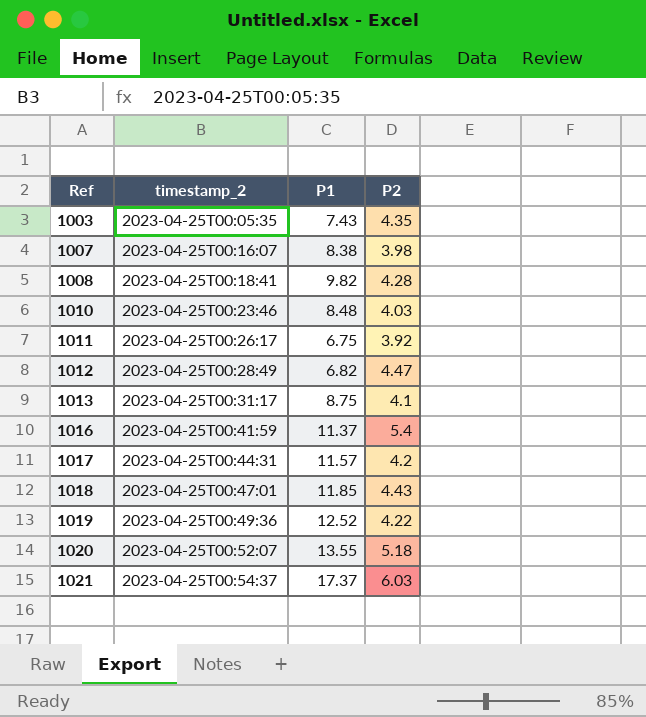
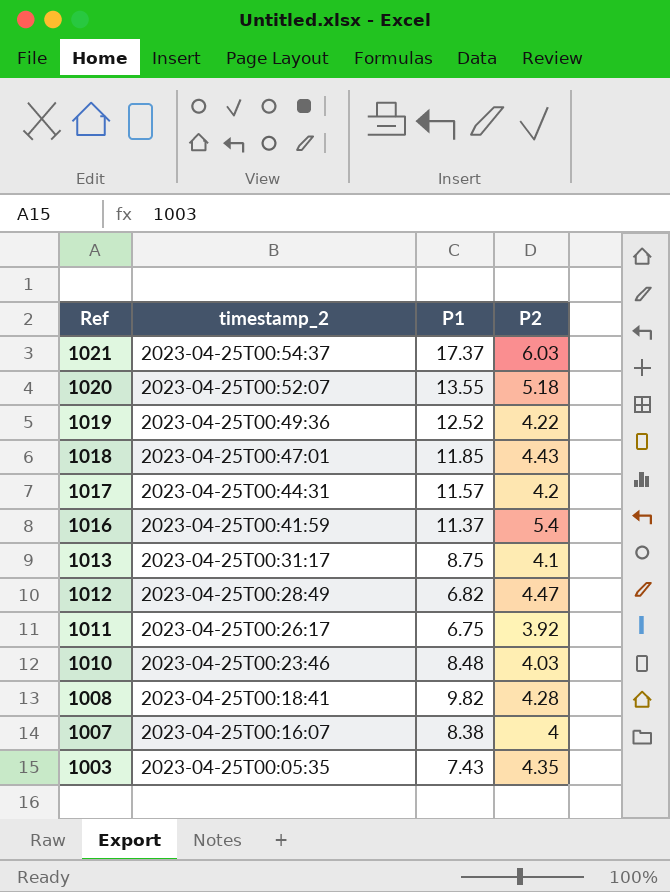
row order: Ref ascending -> Ref descending
1007 | P2: 3.98 -> 4

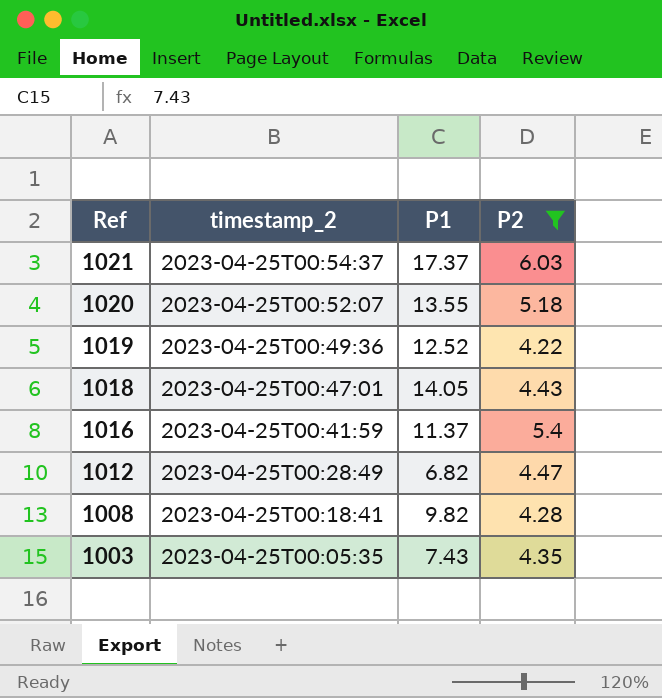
filter: none -> P2 >= 4.22
1018 | P1: 11.85 -> 14.05

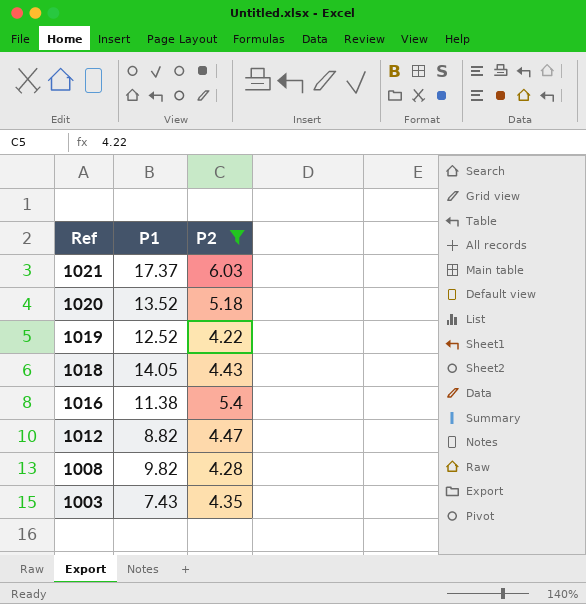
column timestamp_2 | position: 2 -> none
1020 | P1: 13.55 -> 13.52
1016 | P1: 11.37 -> 11.38
1012 | P1: 6.82 -> 8.82

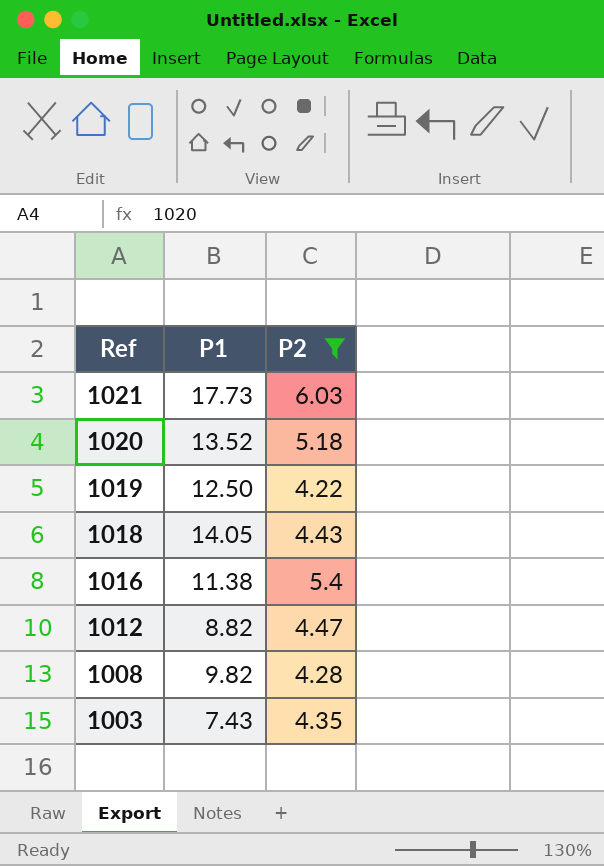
1021 | P1: 17.37 -> 17.73
1019 | P1: 12.52 -> 12.50

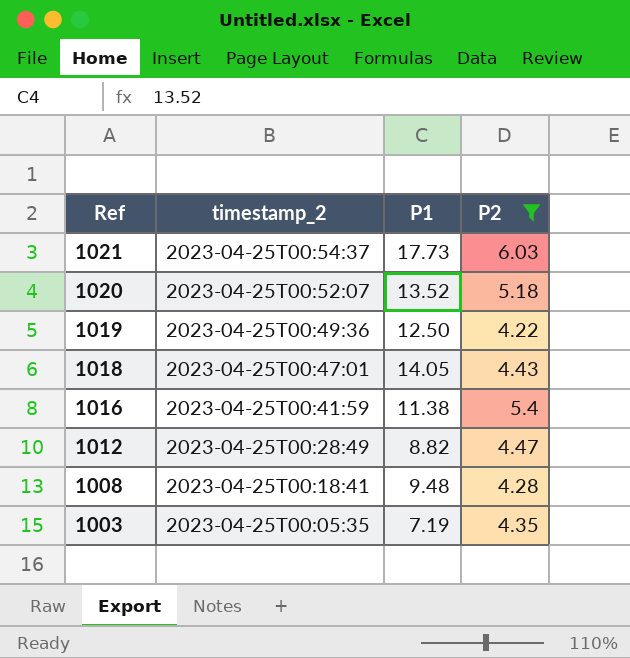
column timestamp_2 | position: none -> 2
1008 | P1: 9.82 -> 9.48
1003 | P1: 7.43 -> 7.19

